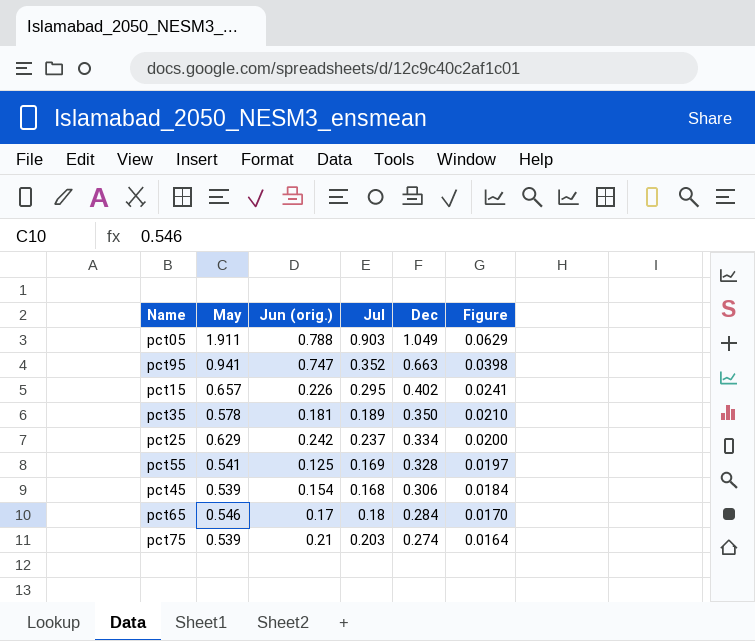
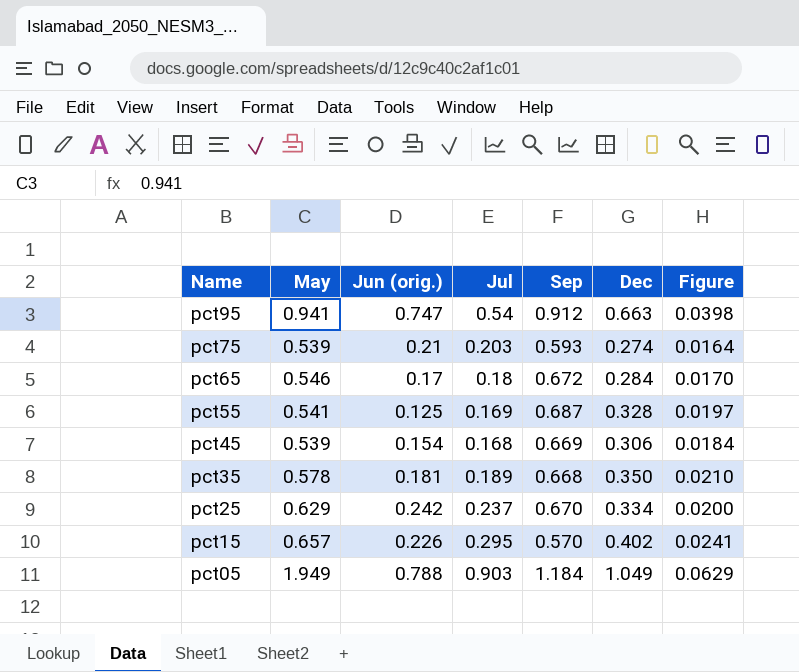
row order: Dec descending -> Name descending
column Sep | position: none -> 5
pct95 | Jul: 0.352 -> 0.54
pct05 | May: 1.911 -> 1.949

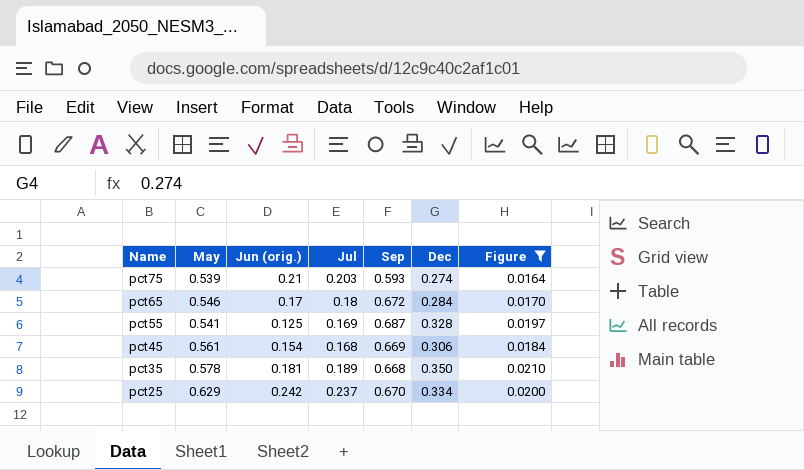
filter: none -> Figure <= 0.0210
pct45 | May: 0.539 -> 0.561

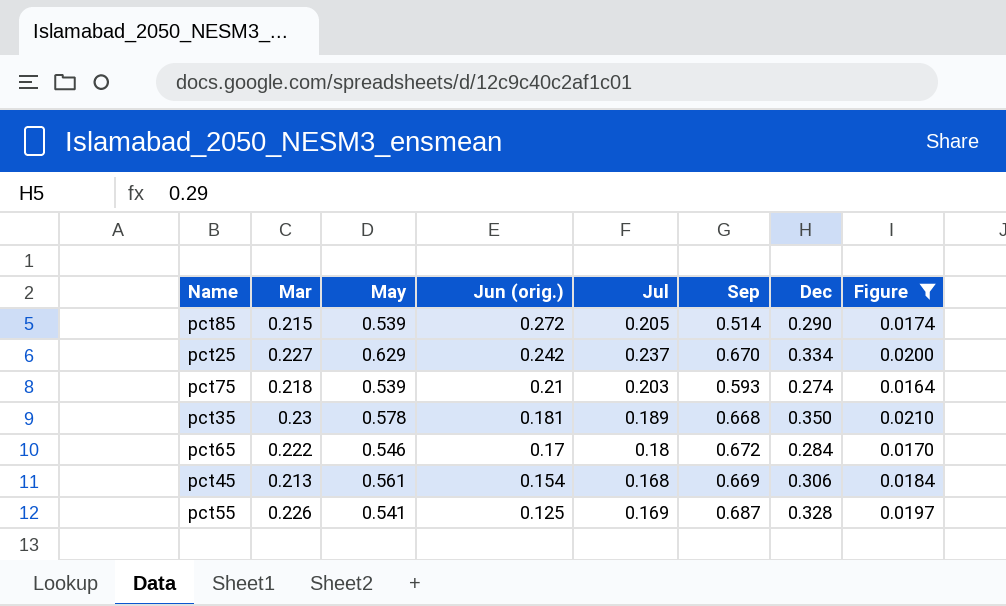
row order: Name descending -> Jun (orig.) descending
column Mar | position: none -> 2
row pct85: none -> 0.215 | 0.539 | 0.272 | 0.205 | 0.514 | 0.290 | 0.0174

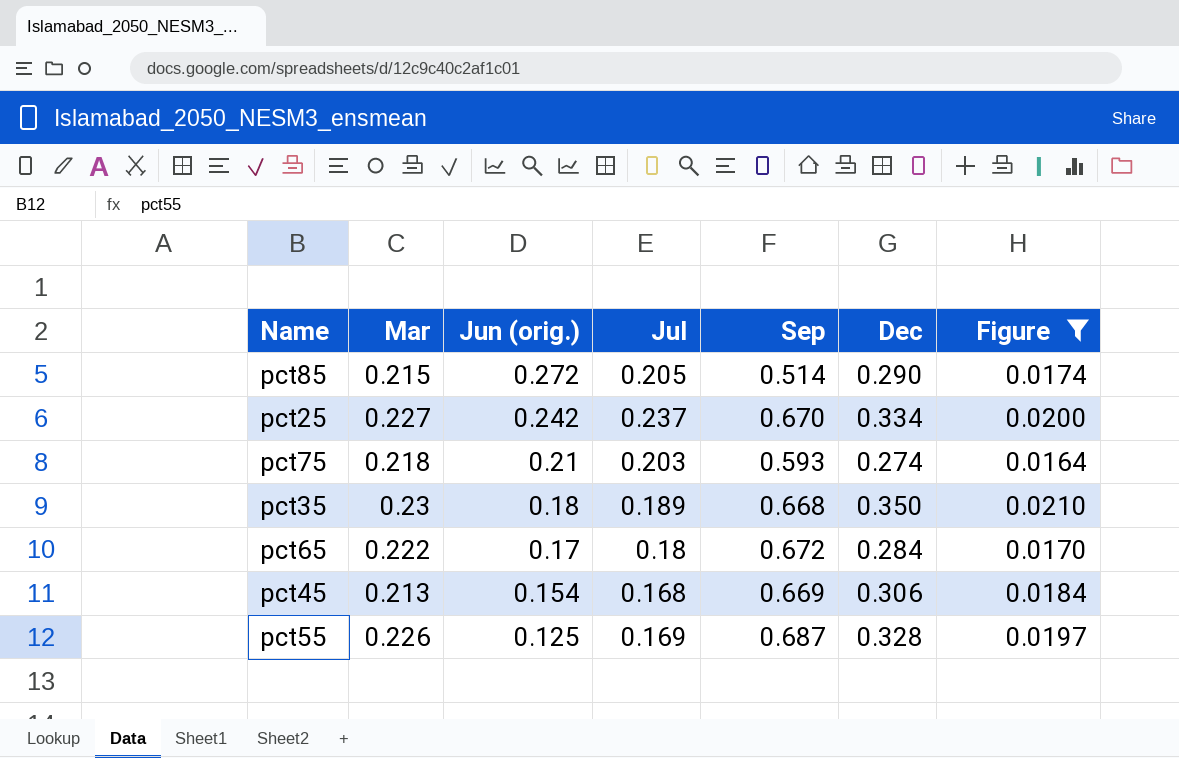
column May | position: 3 -> none
pct35 | Jun (orig.): 0.181 -> 0.18

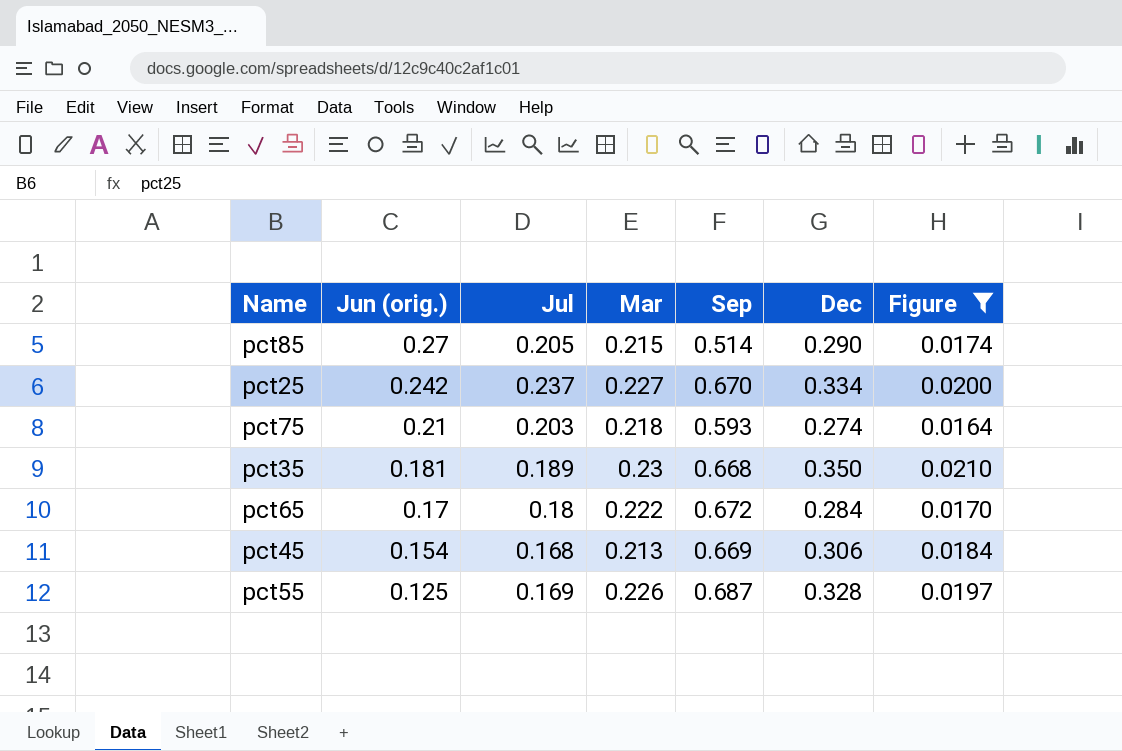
column Mar | position: 2 -> 4
pct85 | Jun (orig.): 0.272 -> 0.27
pct35 | Jun (orig.): 0.18 -> 0.181

